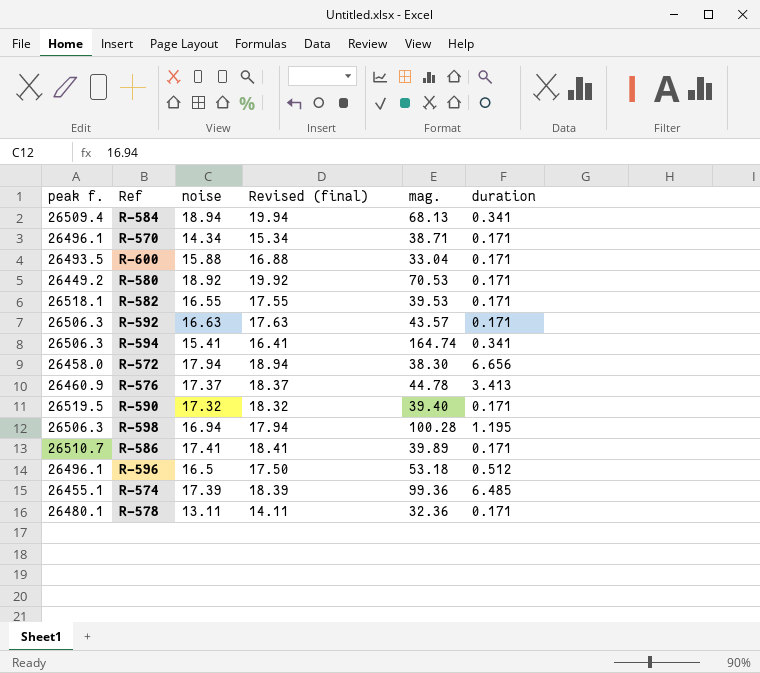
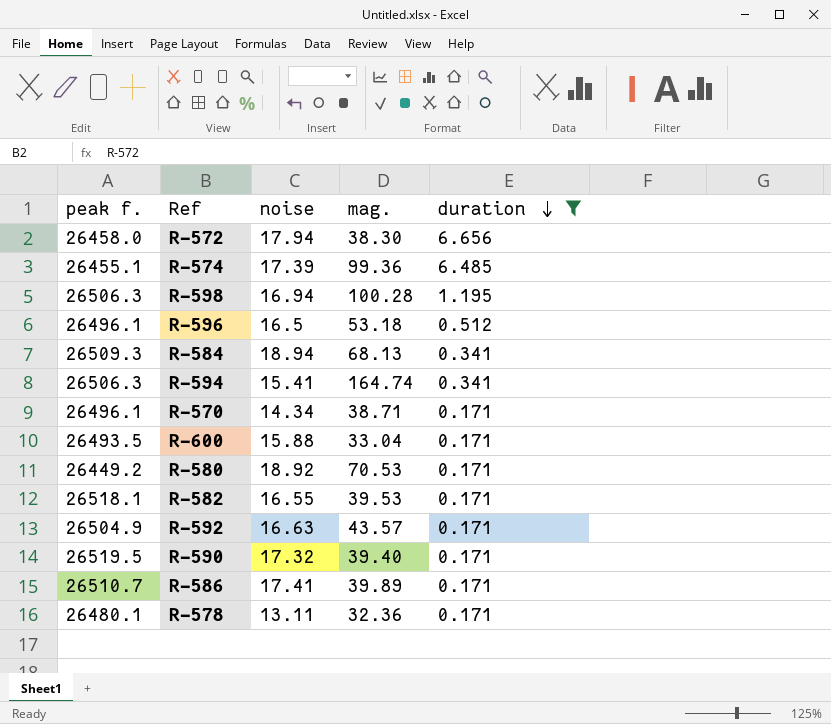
filter: none -> duration != 3.413
row order: none -> duration descending
column Revised (final) | formula: [noise] + 1 -> none
R-584 | peak f.: 26509.4 -> 26509.3
R-592 | peak f.: 26506.3 -> 26504.9

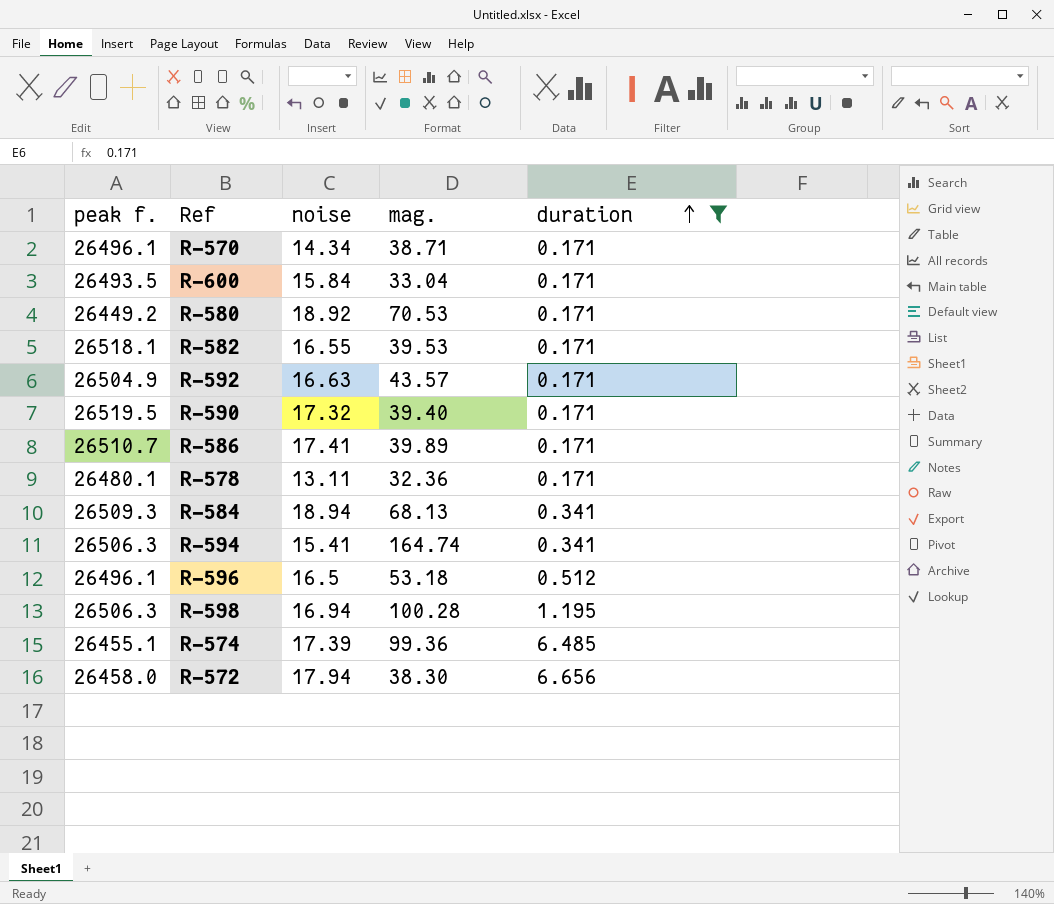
row order: duration descending -> duration ascending
R-600 | noise: 15.88 -> 15.84

